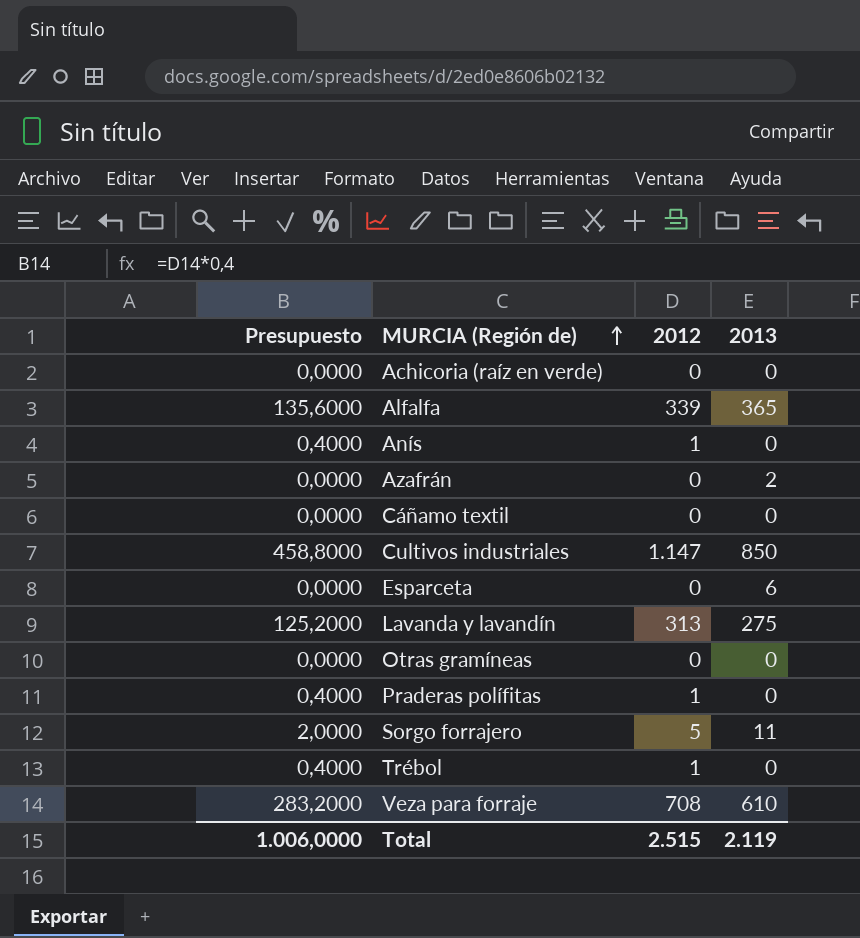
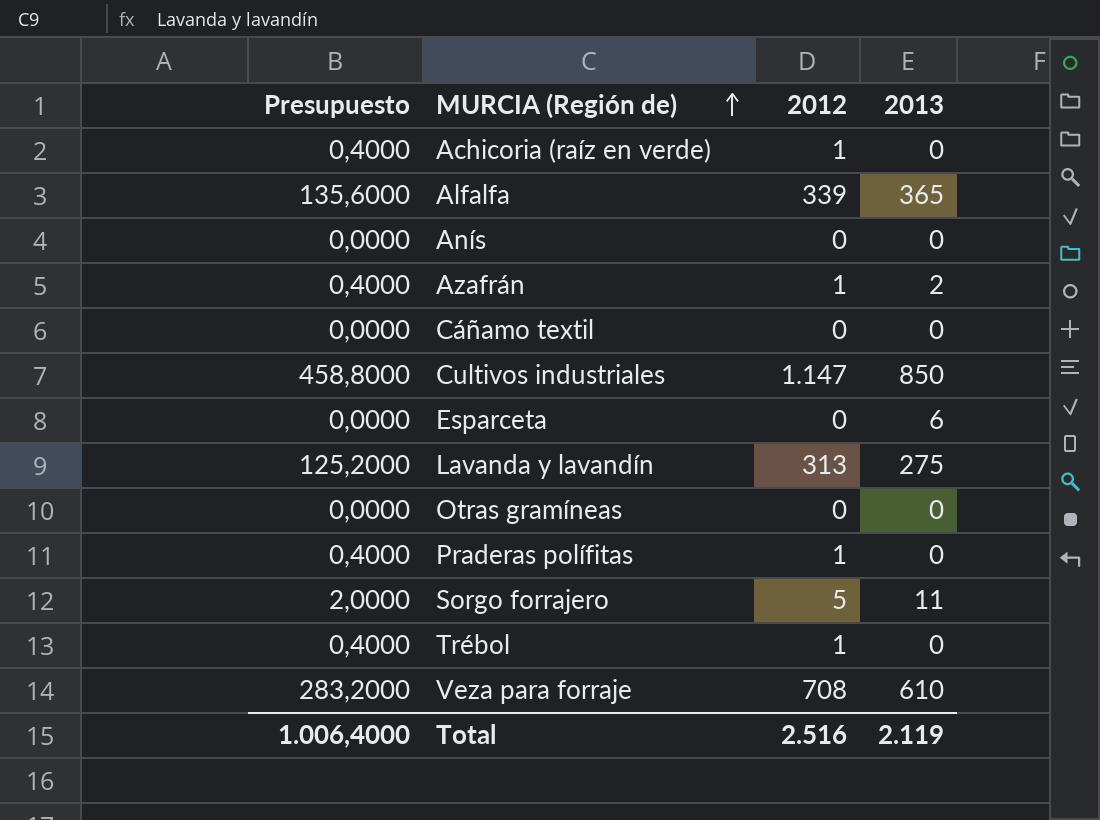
Achicoria (raíz en verde) | Presupuesto: 0,0000 -> 0,4000
Achicoria (raíz en verde) | 2012: 0 -> 1
Anís | Presupuesto: 0,4000 -> 0,0000
Anís | 2012: 1 -> 0
Azafrán | Presupuesto: 0,0000 -> 0,4000
Azafrán | 2012: 0 -> 1
Total | Presupuesto: 1.006,0000 -> 1.006,4000
Total | 2012: 2.515 -> 2.516

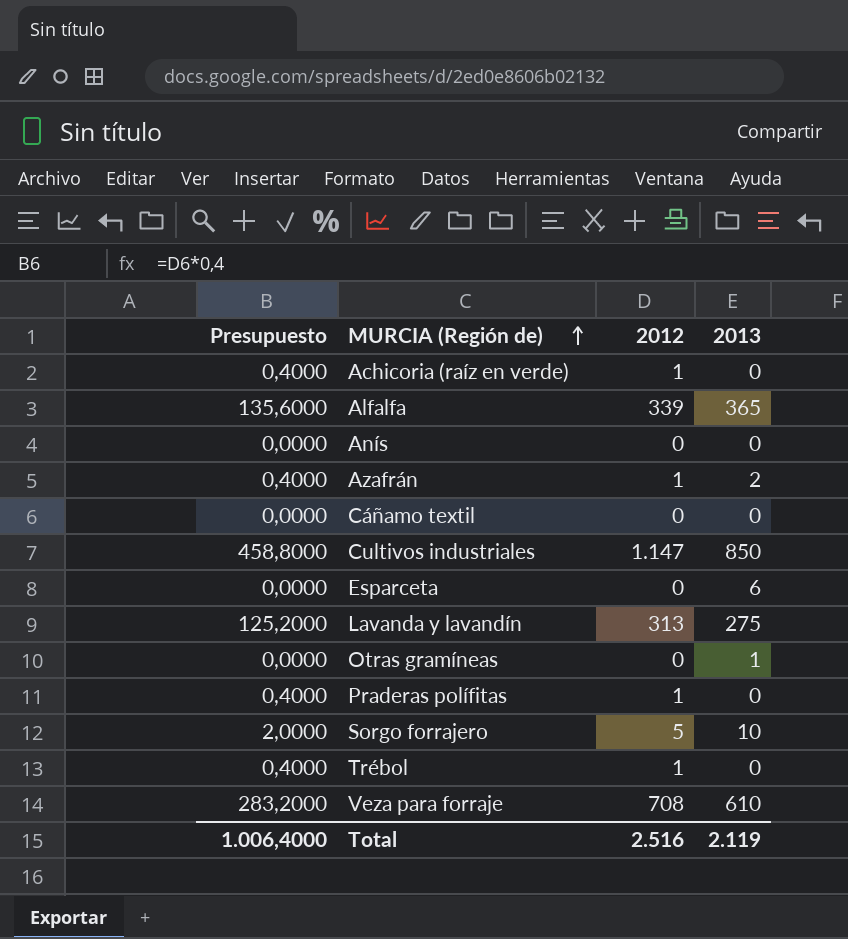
Otras gramíneas | 2013: 0 -> 1
Sorgo forrajero | 2013: 11 -> 10

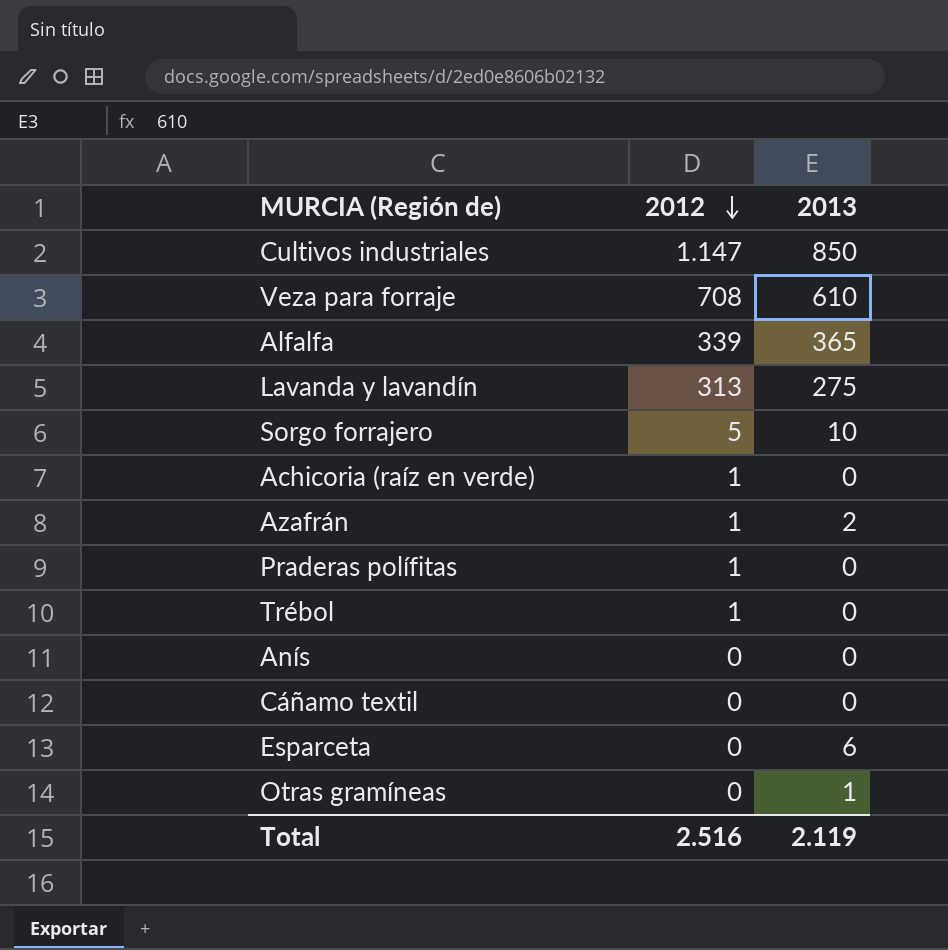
row order: MURCIA (Región de) ascending -> 2012 descending
column Presupuesto | formula: [2012] * 0,4 -> none

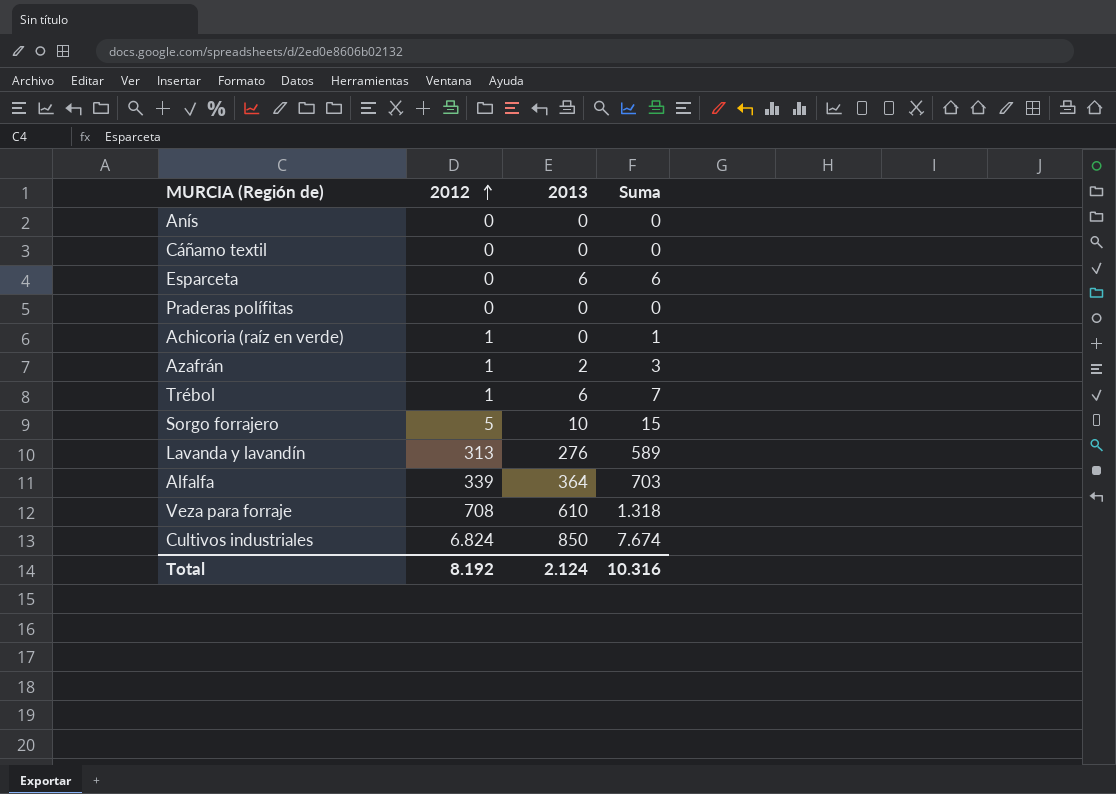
row order: 2012 descending -> 2012 ascending
column Suma | formula: none -> [2012] + [2013]
row Otras gramíneas: 0 | 1 -> none
Praderas polífitas | 2012: 1 -> 0
Trébol | 2013: 0 -> 6
Lavanda y lavandín | 2013: 275 -> 276
Alfalfa | 2013: 365 -> 364
Cultivos industriales | 2012: 1.147 -> 6.824
Total | 2012: 2.516 -> 8.192
Total | 2013: 2.119 -> 2.124

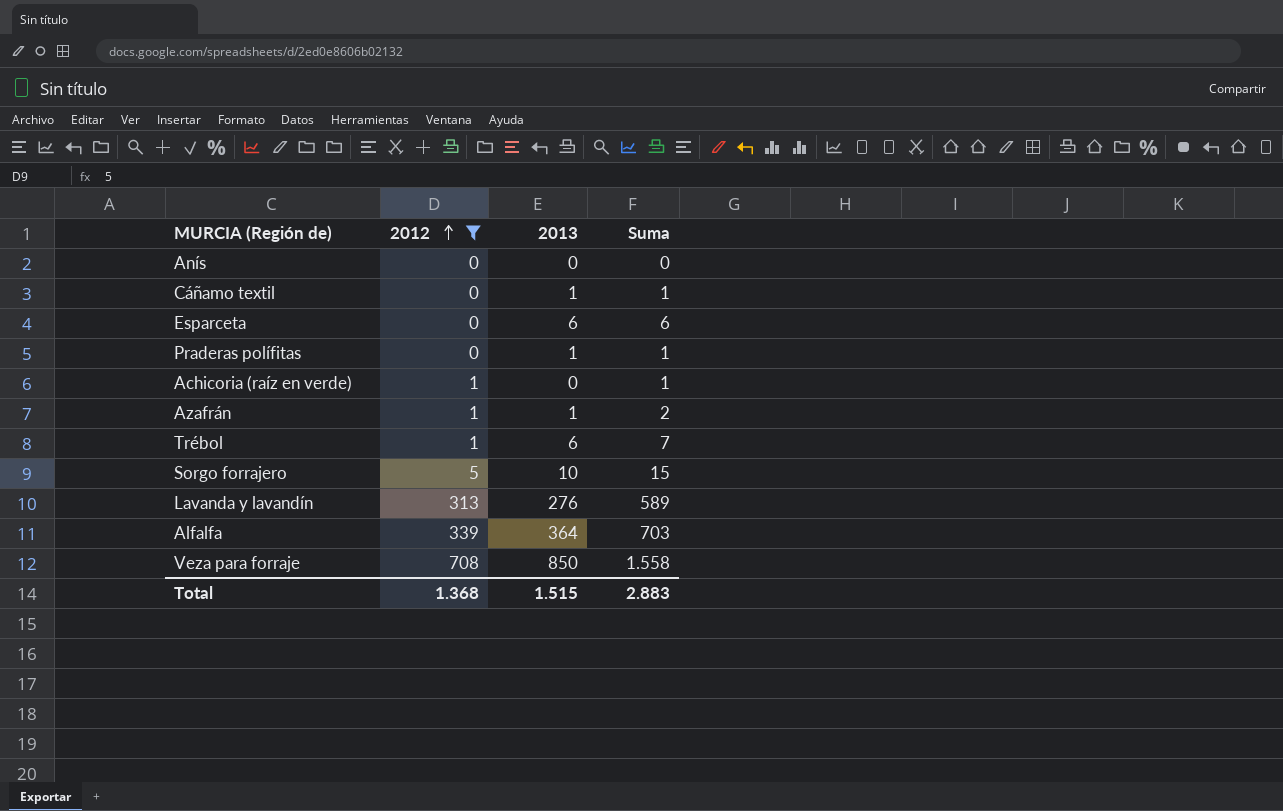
filter: none -> 2012 != 6.824
Cáñamo textil | 2013: 0 -> 1
Cáñamo textil | Suma: 0 -> 1
Praderas polífitas | 2013: 0 -> 1
Praderas polífitas | Suma: 0 -> 1
Azafrán | 2013: 2 -> 1
Azafrán | Suma: 3 -> 2
Veza para forraje | 2013: 610 -> 850
Veza para forraje | Suma: 1.318 -> 1.558
Total | 2012: 8.192 -> 1.368
Total | 2013: 2.124 -> 1.515
Total | Suma: 10.316 -> 2.883

